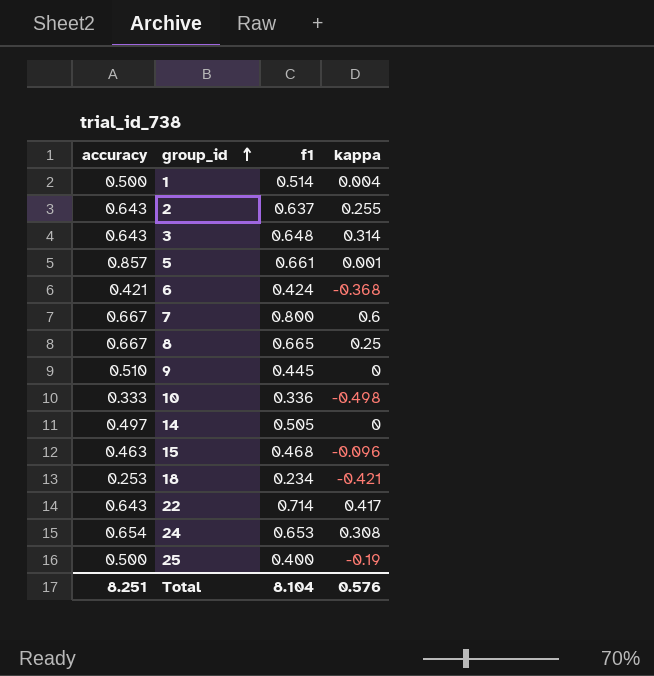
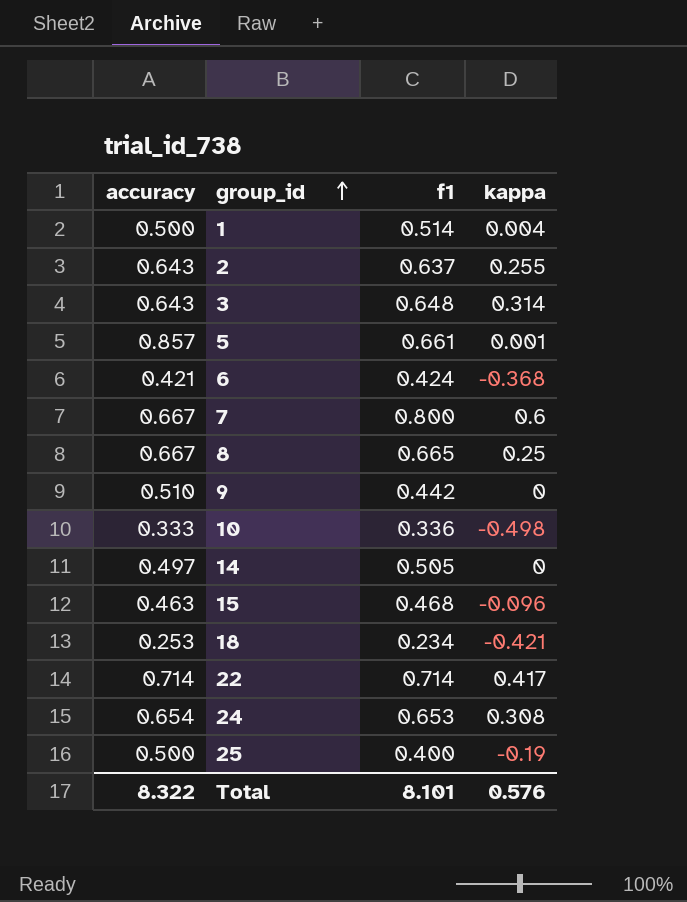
9 | f1: 0.445 -> 0.442
22 | accuracy: 0.643 -> 0.714
Total | accuracy: 8.251 -> 8.322
Total | f1: 8.104 -> 8.101

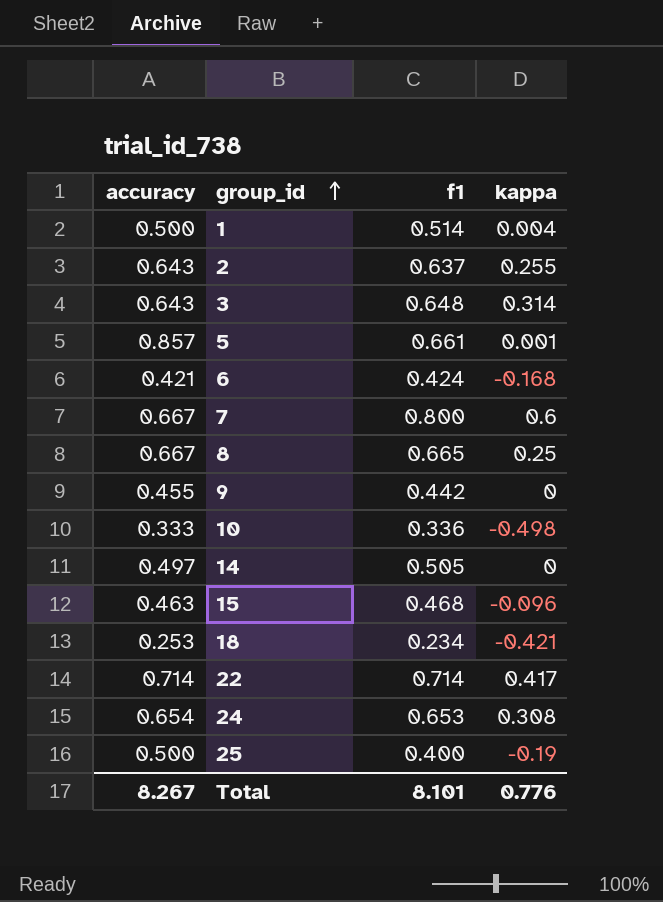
6 | kappa: -0.368 -> -0.168
9 | accuracy: 0.510 -> 0.455
Total | accuracy: 8.322 -> 8.267
Total | kappa: 0.576 -> 0.776

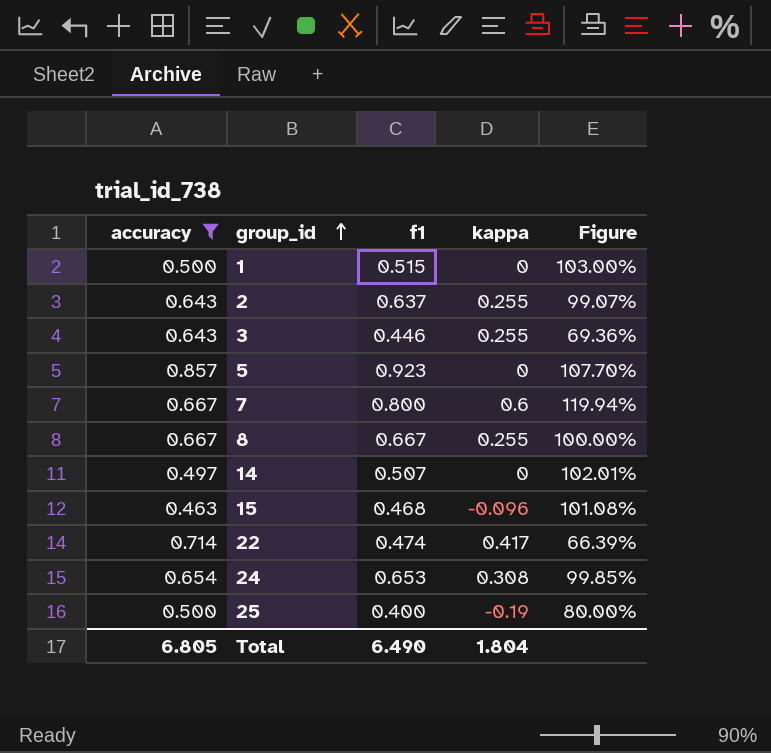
filter: none -> accuracy >= 0.463
column Figure | formula: none -> [f1] / [accuracy]
1 | f1: 0.514 -> 0.515
1 | kappa: 0.004 -> 0
3 | f1: 0.648 -> 0.446
3 | kappa: 0.314 -> 0.255
5 | f1: 0.661 -> 0.923
5 | kappa: 0.001 -> 0
8 | f1: 0.665 -> 0.667
8 | kappa: 0.25 -> 0.255
14 | f1: 0.505 -> 0.507
22 | f1: 0.714 -> 0.474
Total | accuracy: 8.267 -> 6.805
Total | f1: 8.101 -> 6.490
Total | kappa: 0.776 -> 1.804

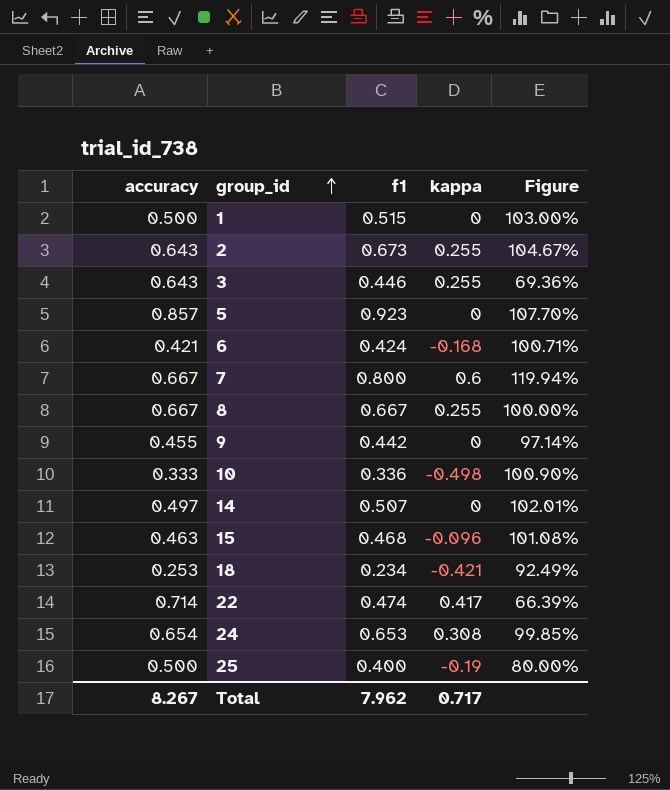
filter: accuracy >= 0.463 -> none
2 | f1: 0.637 -> 0.673
2 | Figure: 99.07% -> 104.67%
Total | accuracy: 6.805 -> 8.267
Total | f1: 6.490 -> 7.962
Total | kappa: 1.804 -> 0.717

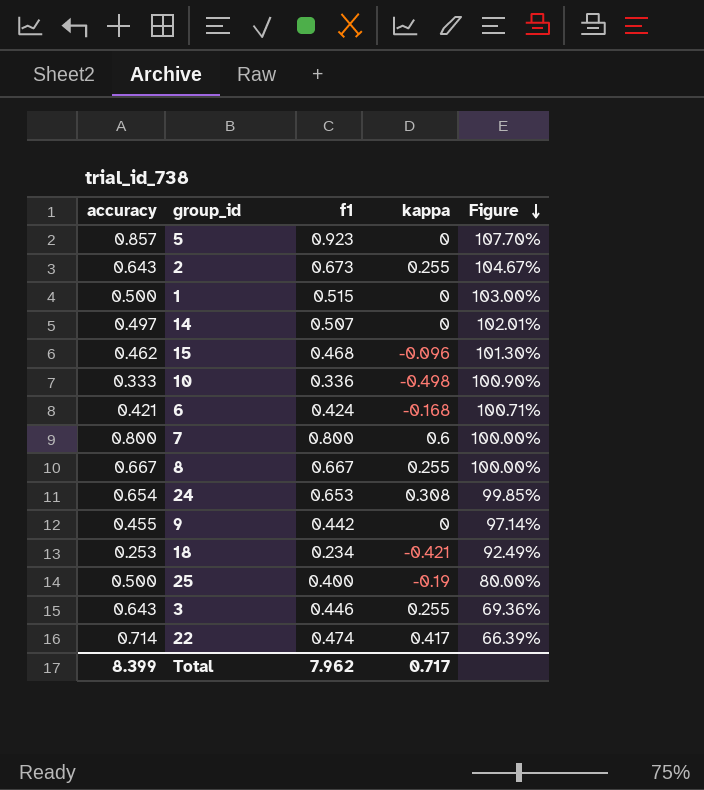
row order: group_id ascending -> Figure descending
15 | accuracy: 0.463 -> 0.462
15 | Figure: 101.08% -> 101.30%
7 | accuracy: 0.667 -> 0.800
7 | Figure: 119.94% -> 100.00%
Total | accuracy: 8.267 -> 8.399

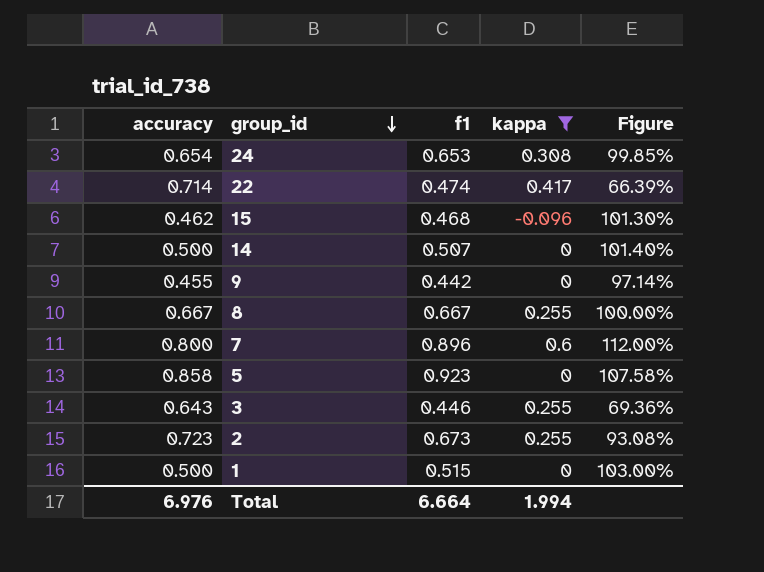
filter: none -> kappa >= -0.096
row order: Figure descending -> group_id descending
14 | accuracy: 0.497 -> 0.500
14 | Figure: 102.01% -> 101.40%
7 | f1: 0.800 -> 0.896
7 | Figure: 100.00% -> 112.00%
5 | accuracy: 0.857 -> 0.858
5 | Figure: 107.70% -> 107.58%
2 | accuracy: 0.643 -> 0.723
2 | Figure: 104.67% -> 93.08%
Total | accuracy: 8.399 -> 6.976
Total | f1: 7.962 -> 6.664
Total | kappa: 0.717 -> 1.994

